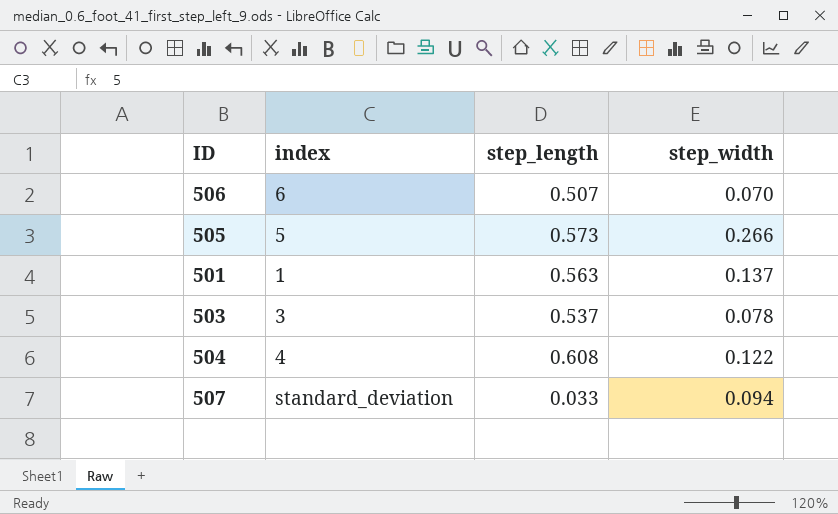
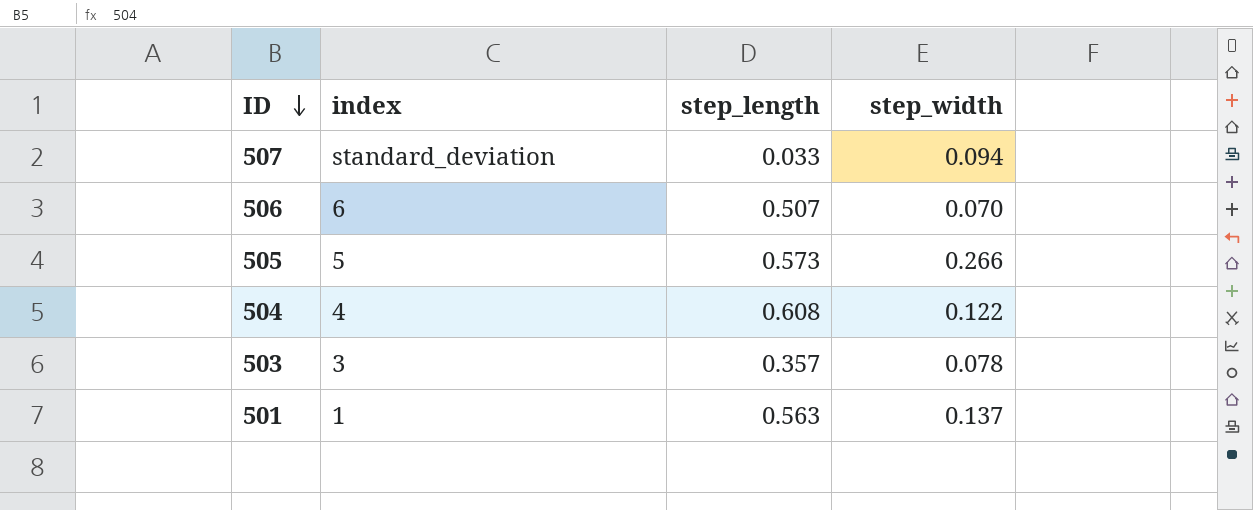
row order: none -> ID descending
503 | step_length: 0.537 -> 0.357

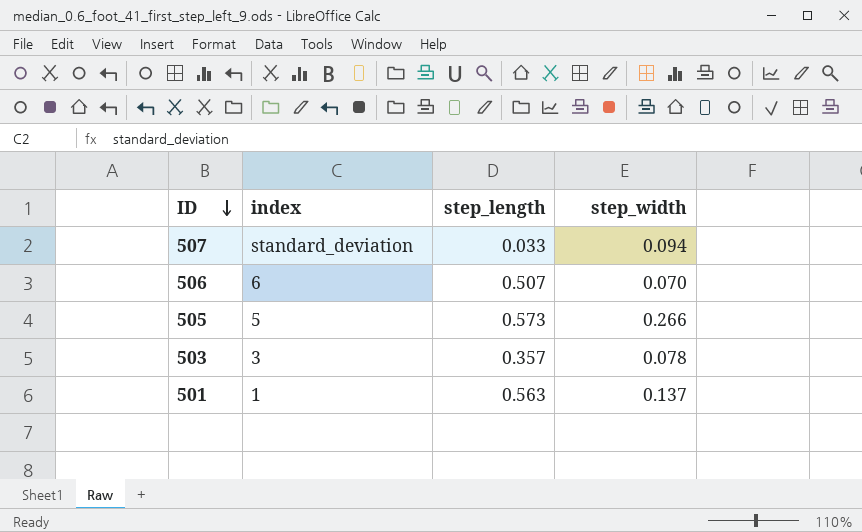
row 504: 4 | 0.608 | 0.122 -> none

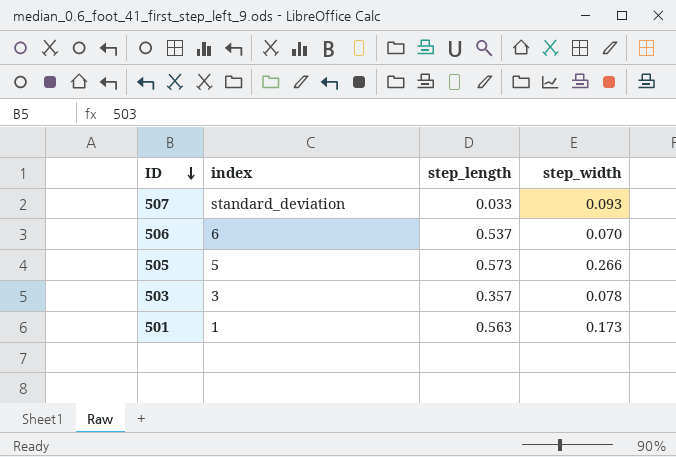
507 | step_width: 0.094 -> 0.093
506 | step_length: 0.507 -> 0.537
501 | step_width: 0.137 -> 0.173

